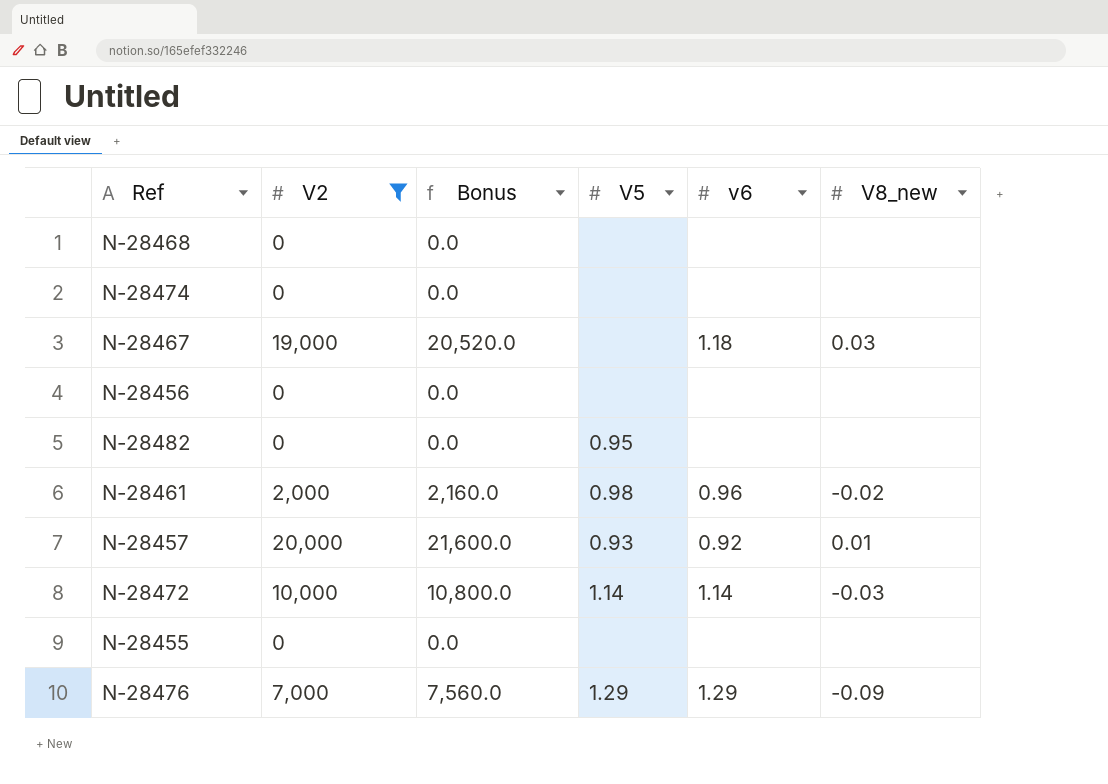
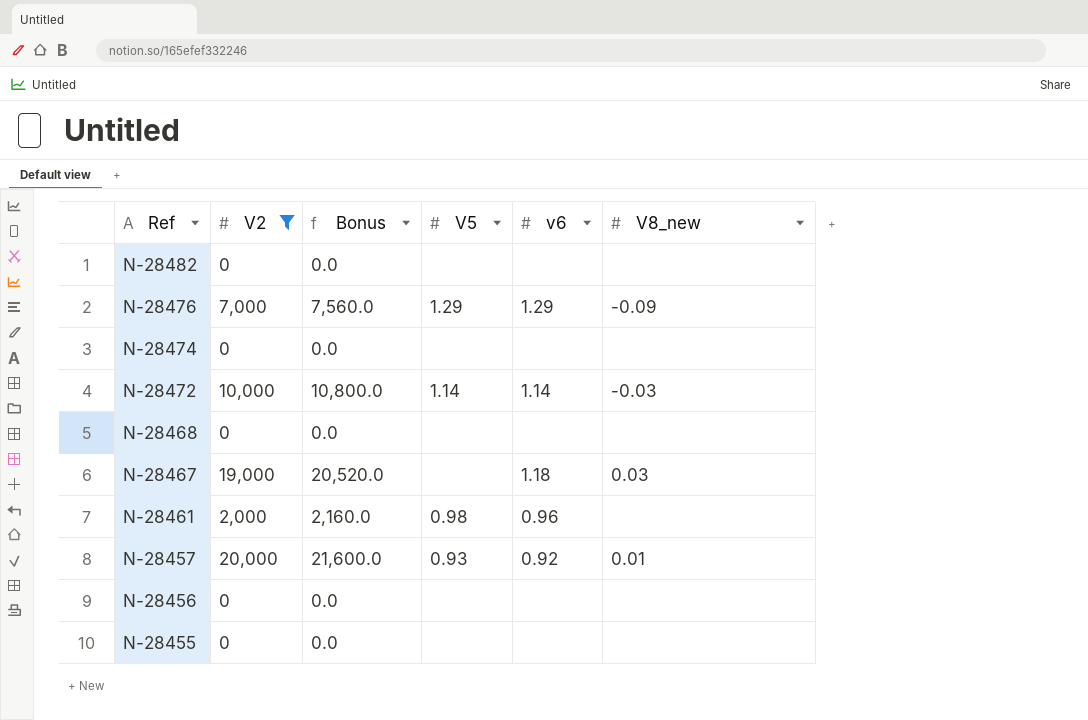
row order: none -> Ref descending
N-28482 | V5: 0.95 -> none
N-28461 | V8_new: -0.02 -> none

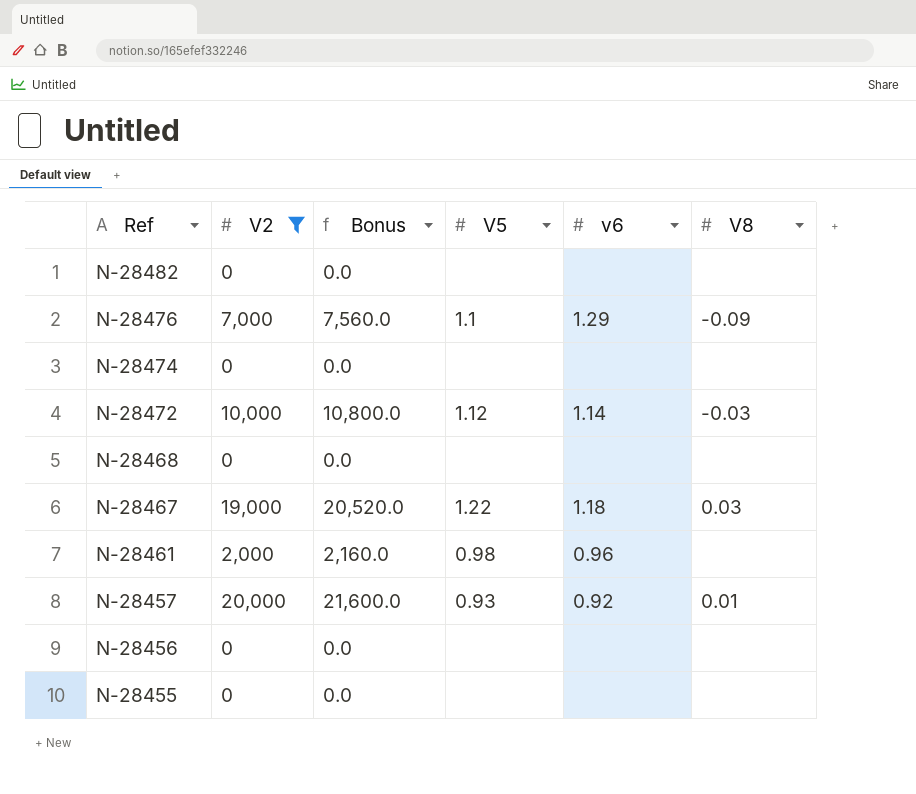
column name: V8_new -> V8
N-28476 | V5: 1.29 -> 1.1
N-28472 | V5: 1.14 -> 1.12
N-28467 | V5: none -> 1.22

